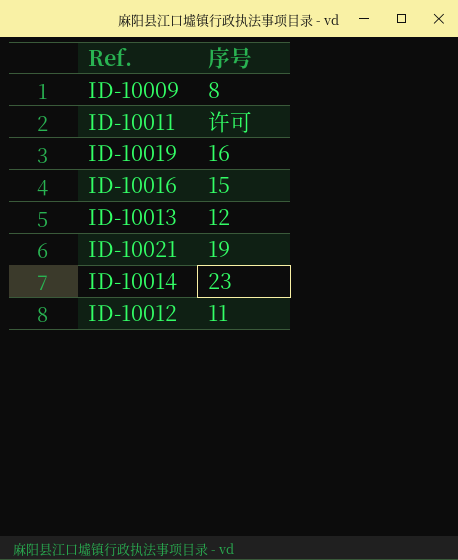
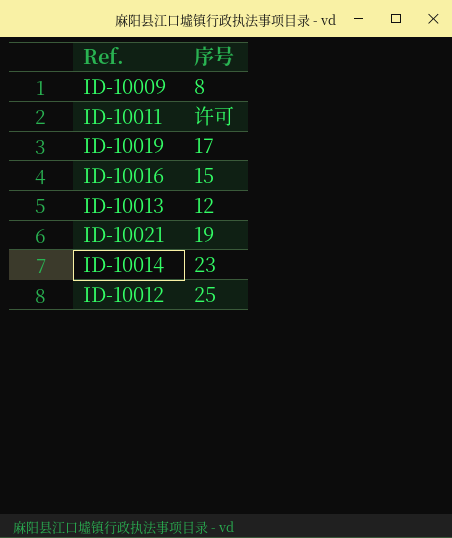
ID-10019 | 序号: 16 -> 17
ID-10012 | 序号: 11 -> 25

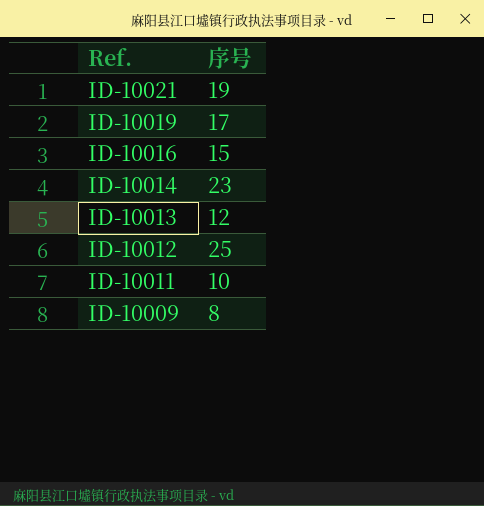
row order: none -> Ref. descending
ID-10011 | 序号: 许可 -> 10

